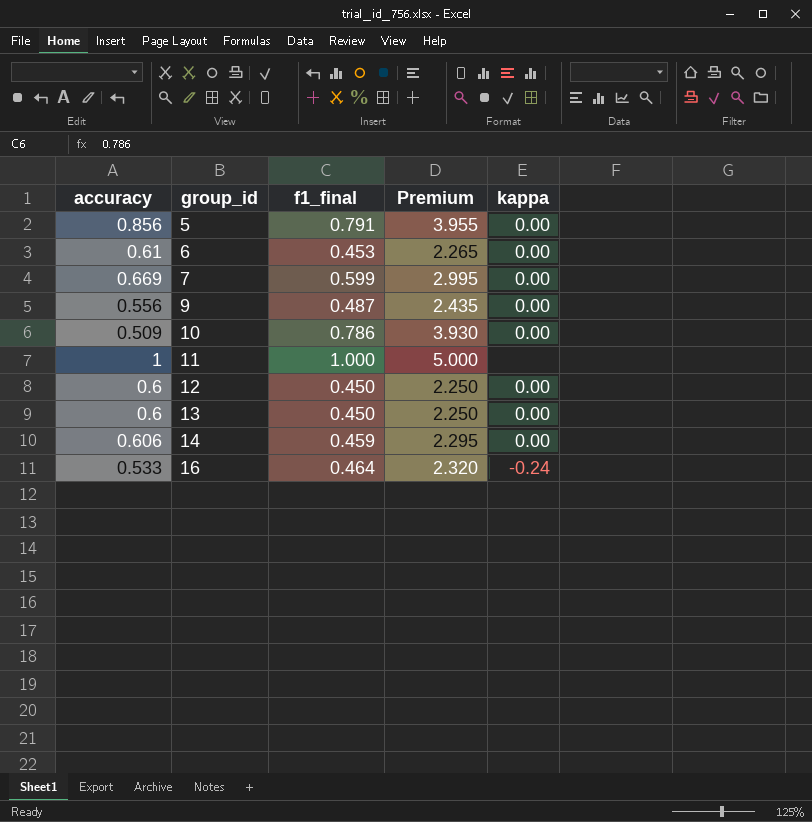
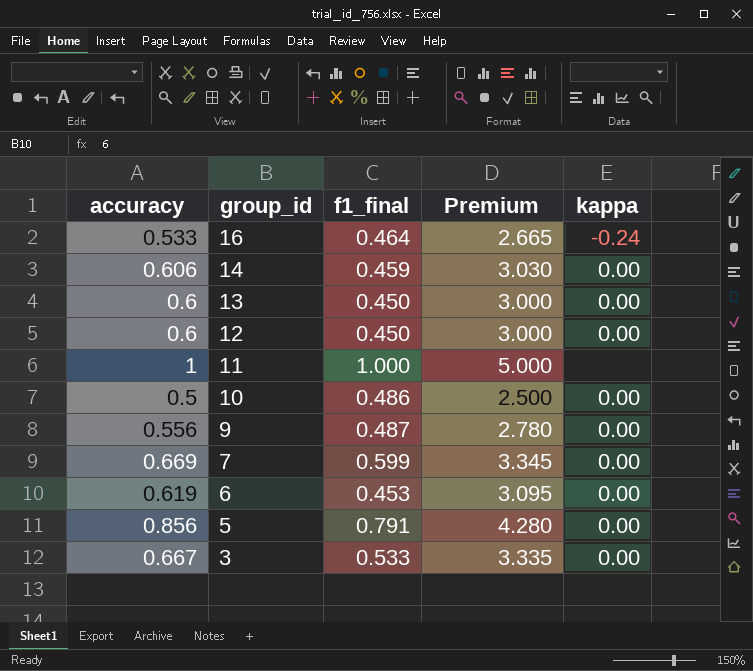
row order: group_id ascending -> group_id descending
column Premium | formula: [f1_final] * 5 -> [accuracy] * 5
10 | accuracy: 0.509 -> 0.5
10 | f1_final: 0.786 -> 0.486
6 | accuracy: 0.61 -> 0.619
row 3: none -> 0.667 | 0.533 | 3.335 | 0.00

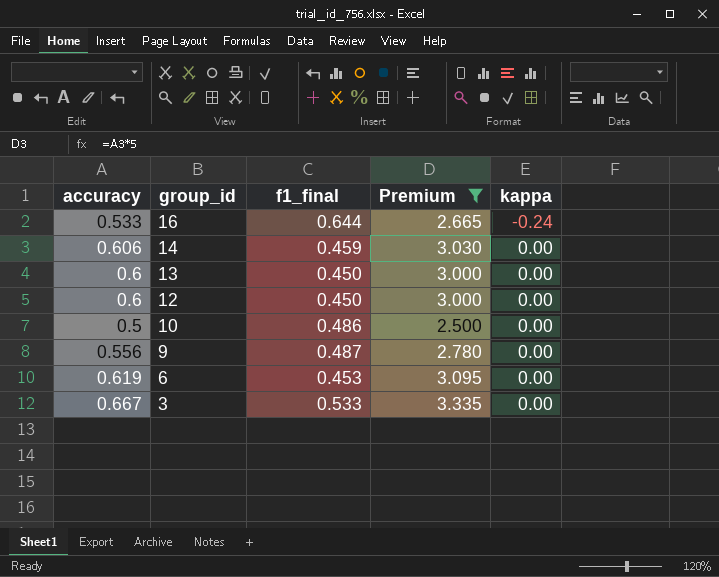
filter: none -> Premium <= 3.335
16 | f1_final: 0.464 -> 0.644

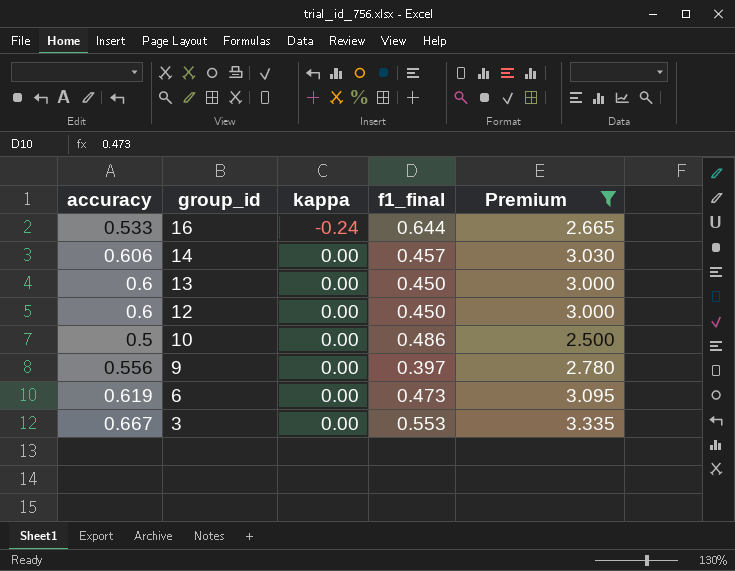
column kappa | position: 5 -> 3
14 | f1_final: 0.459 -> 0.457
9 | f1_final: 0.487 -> 0.397
6 | f1_final: 0.453 -> 0.473
3 | f1_final: 0.533 -> 0.553

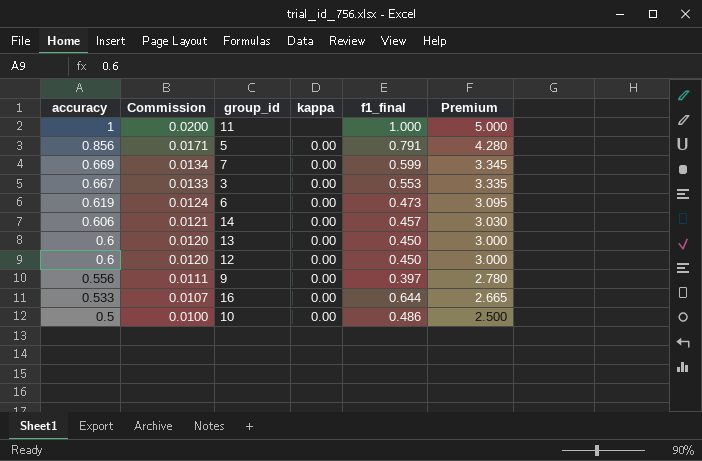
filter: Premium <= 3.335 -> none
row order: group_id descending -> accuracy descending
column Commission | formula: none -> [accuracy] * 0.02
16 | kappa: -0.24 -> 0.00

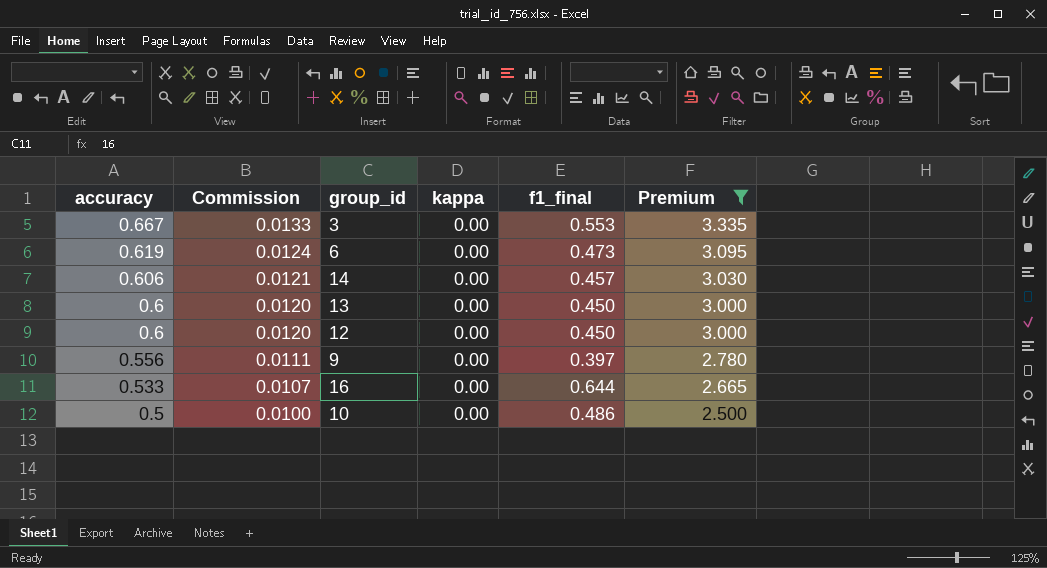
filter: none -> Premium <= 3.335

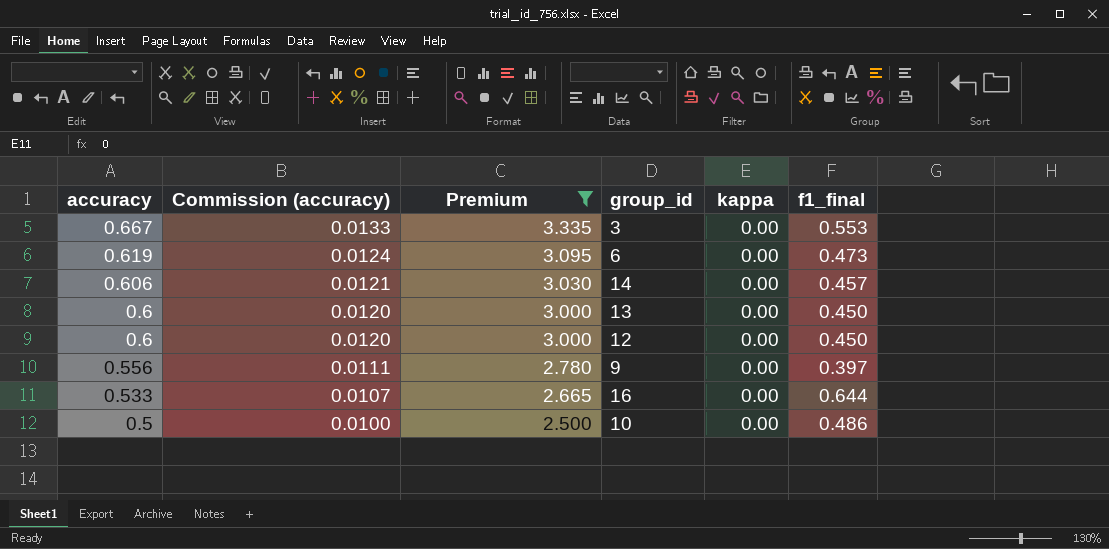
column name: Commission -> Commission (accuracy)
column Premium | position: 6 -> 3

